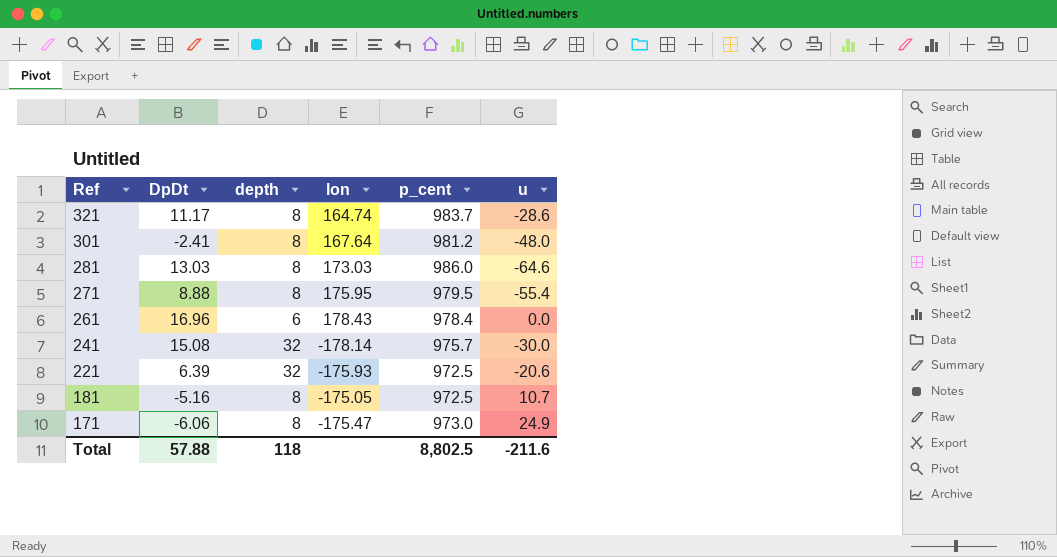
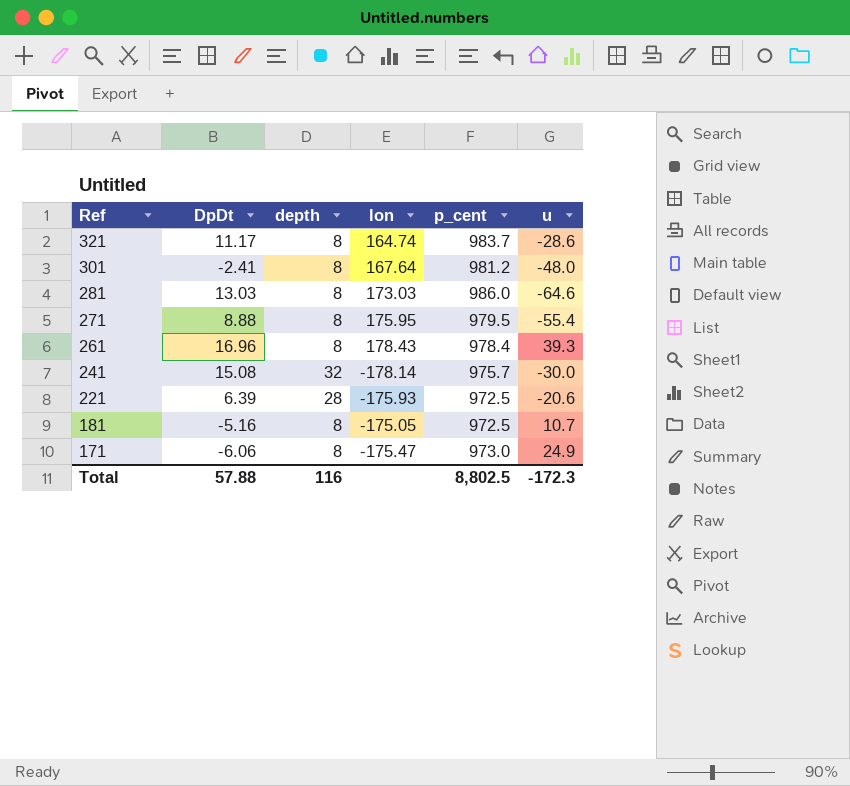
261 | depth: 6 -> 8
261 | u: 0.0 -> 39.3
221 | depth: 32 -> 28
Total | depth: 118 -> 116
Total | u: -211.6 -> -172.3

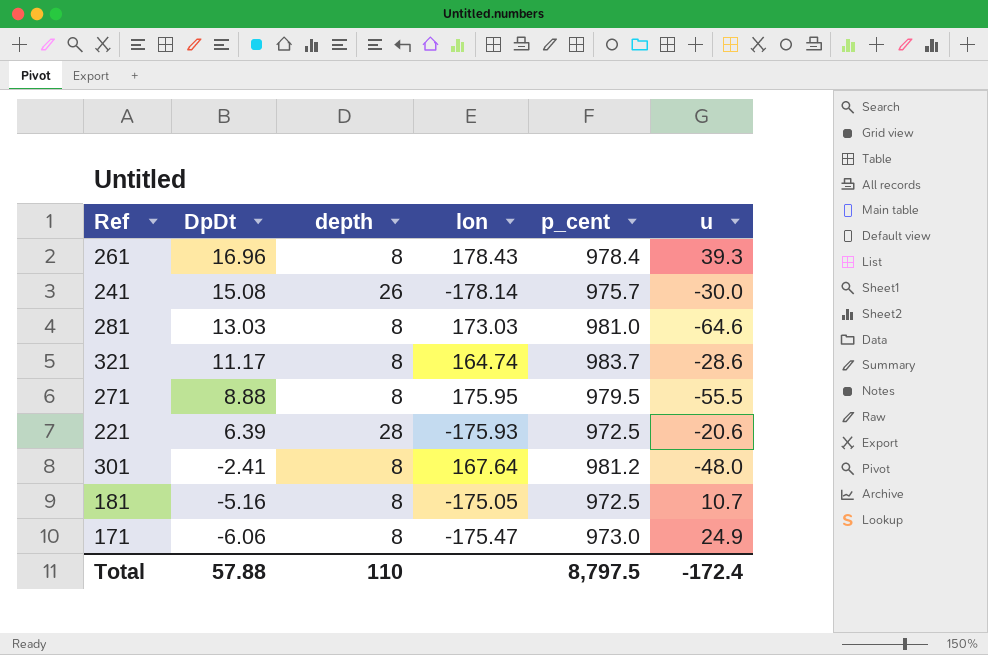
row order: Ref descending -> DpDt descending
241 | depth: 32 -> 26
281 | p_cent: 986.0 -> 981.0
271 | u: -55.4 -> -55.5
Total | depth: 116 -> 110
Total | p_cent: 8,802.5 -> 8,797.5
Total | u: -172.3 -> -172.4

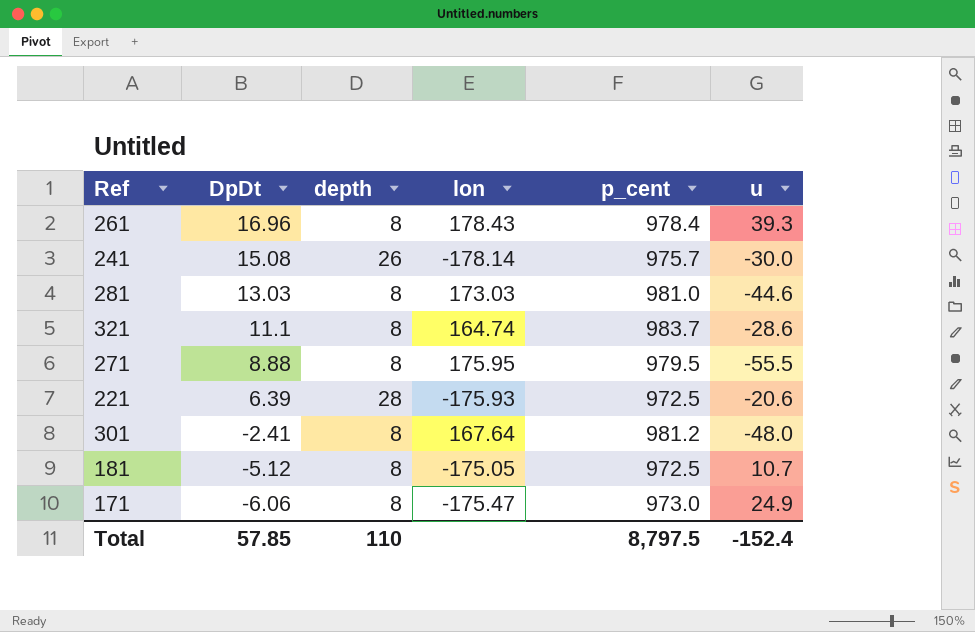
281 | u: -64.6 -> -44.6
321 | DpDt: 11.17 -> 11.1
181 | DpDt: -5.16 -> -5.12
Total | DpDt: 57.88 -> 57.85
Total | u: -172.4 -> -152.4

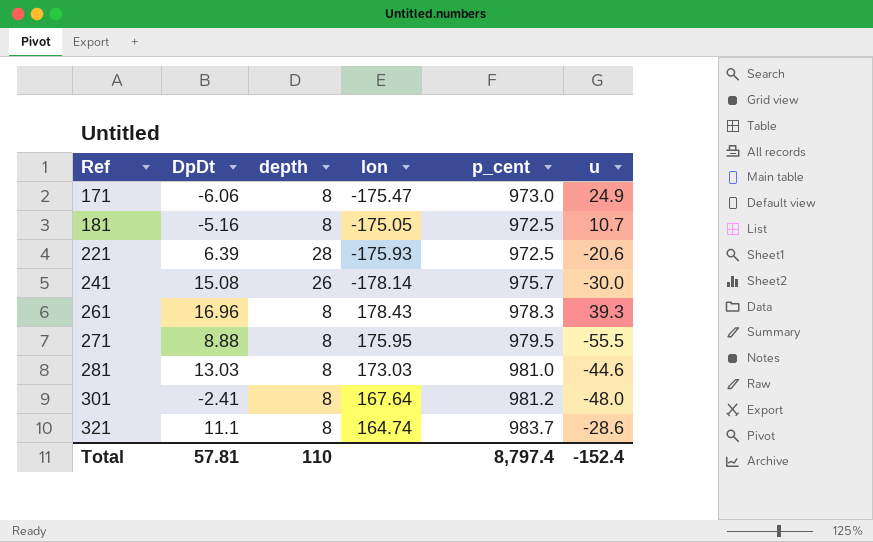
row order: DpDt descending -> Ref ascending
181 | DpDt: -5.12 -> -5.16
261 | p_cent: 978.4 -> 978.3
Total | DpDt: 57.85 -> 57.81
Total | p_cent: 8,797.5 -> 8,797.4

